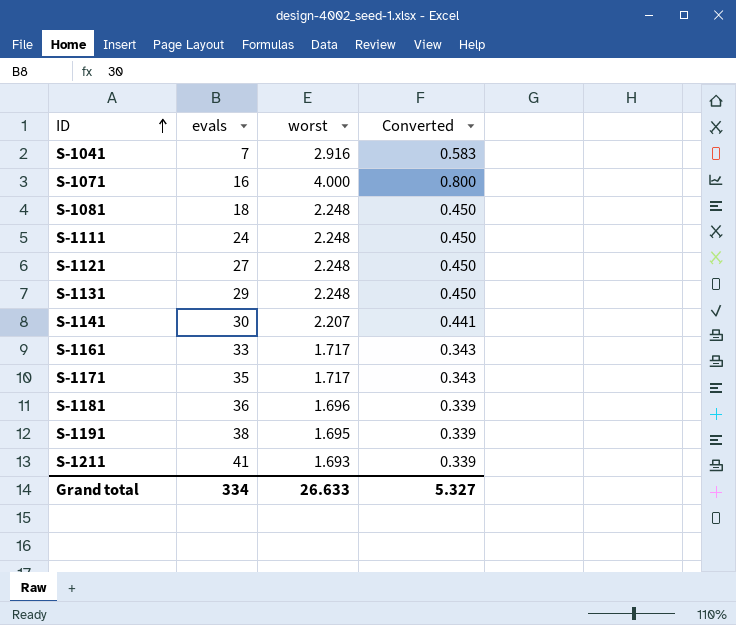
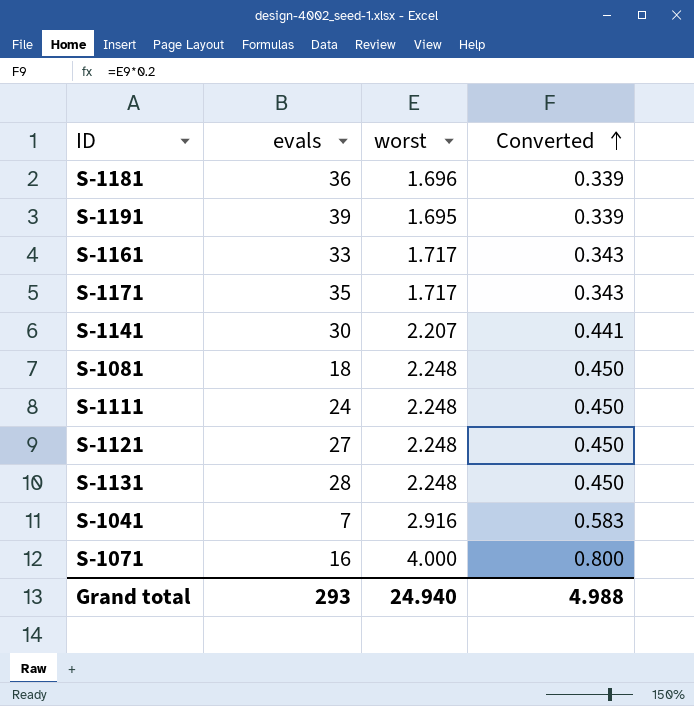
row order: ID ascending -> Converted ascending
row S-1211: 41 | 1.693 | 0.339 -> none
S-1191 | evals: 38 -> 39
S-1131 | evals: 29 -> 28
Grand total | evals: 334 -> 293
Grand total | worst: 26.633 -> 24.940
Grand total | Converted: 5.327 -> 4.988

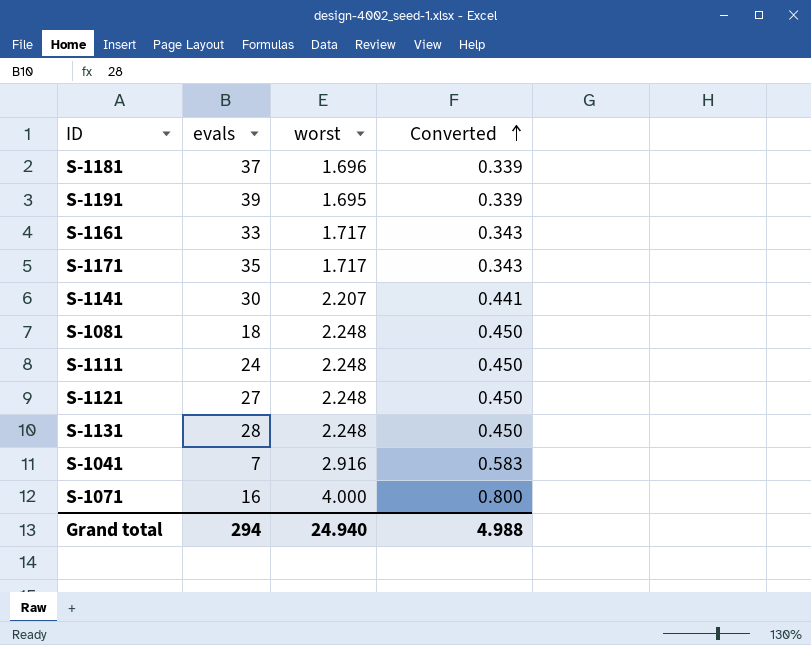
S-1181 | evals: 36 -> 37
Grand total | evals: 293 -> 294

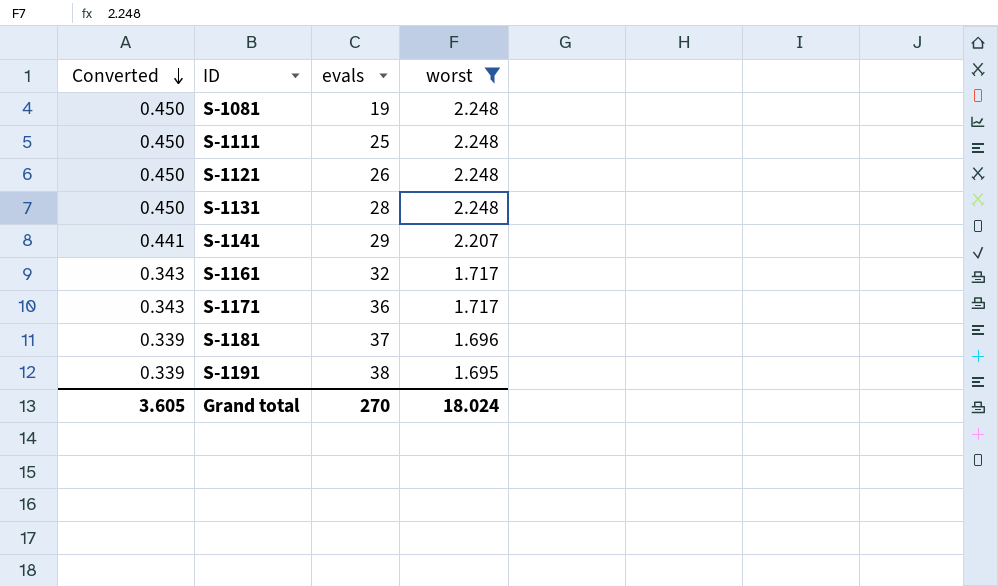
filter: none -> worst <= 2.248
row order: Converted ascending -> Converted descending
column Converted | position: 4 -> 1
S-1081 | evals: 18 -> 19
S-1111 | evals: 24 -> 25
S-1121 | evals: 27 -> 26
S-1141 | evals: 30 -> 29
S-1161 | evals: 33 -> 32
S-1171 | evals: 35 -> 36
S-1191 | evals: 39 -> 38
Grand total | Converted: 4.988 -> 3.605
Grand total | evals: 294 -> 270
Grand total | worst: 24.940 -> 18.024

